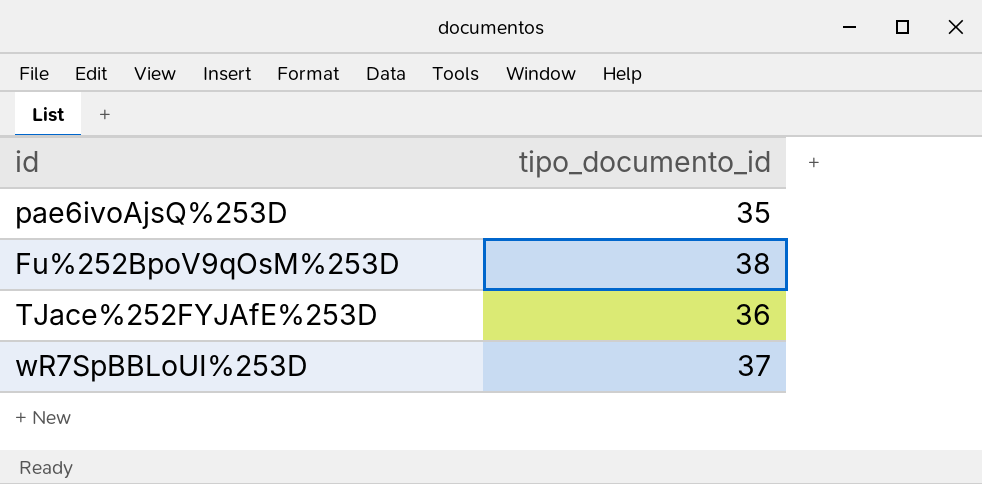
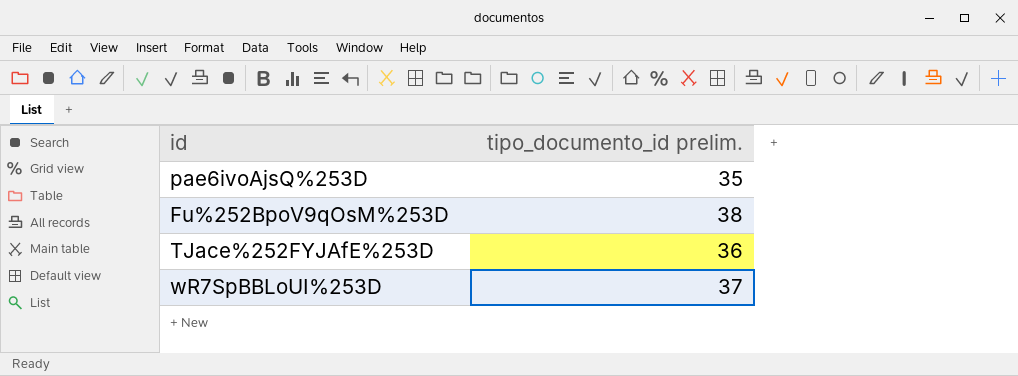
column name: tipo_documento_id -> tipo_documento_id prelim.

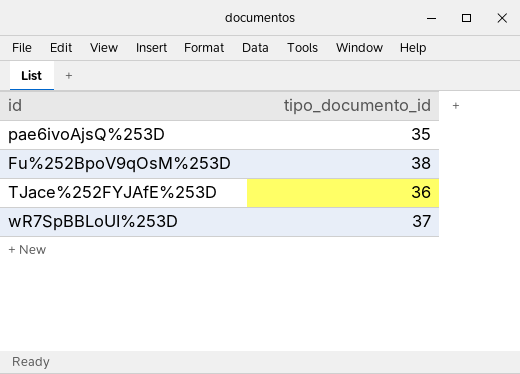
column name: tipo_documento_id prelim. -> tipo_documento_id

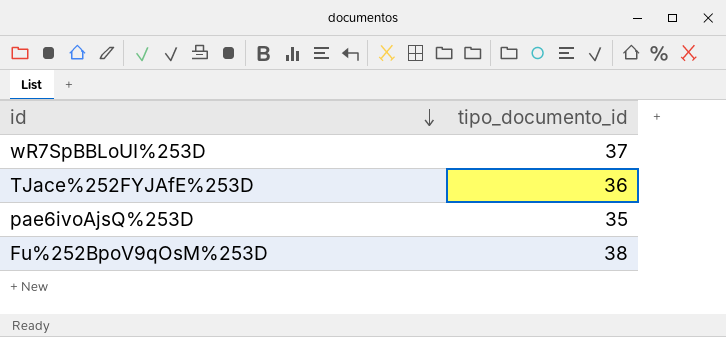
row order: none -> id descending

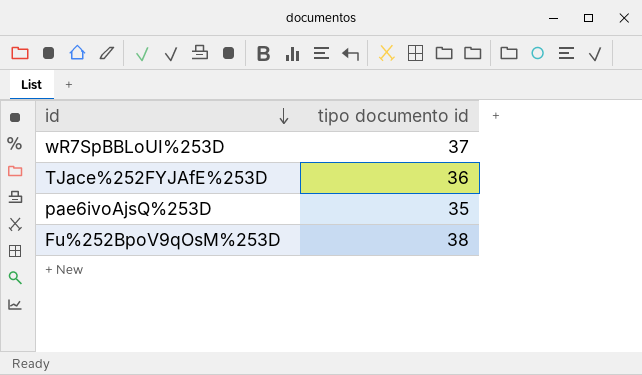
column name: tipo_documento_id -> tipo documento id

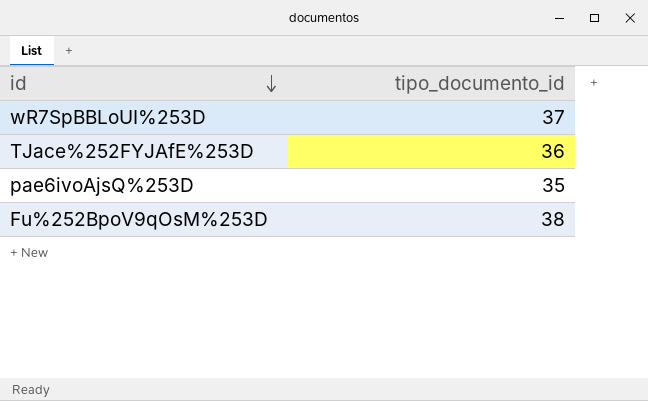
column name: tipo documento id -> tipo_documento_id

